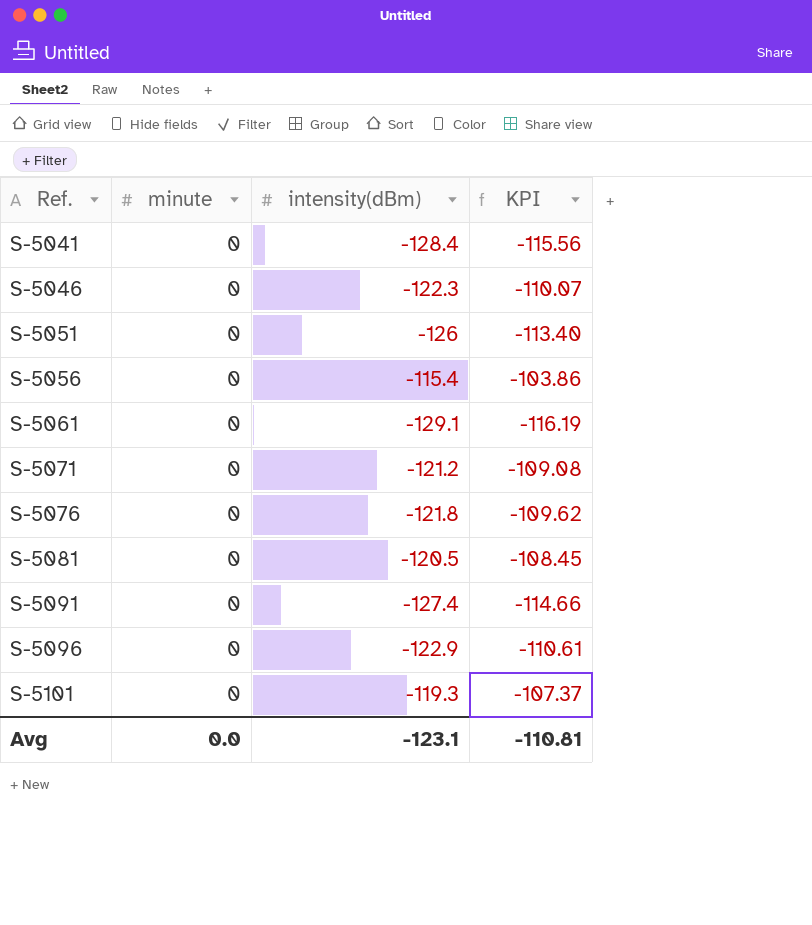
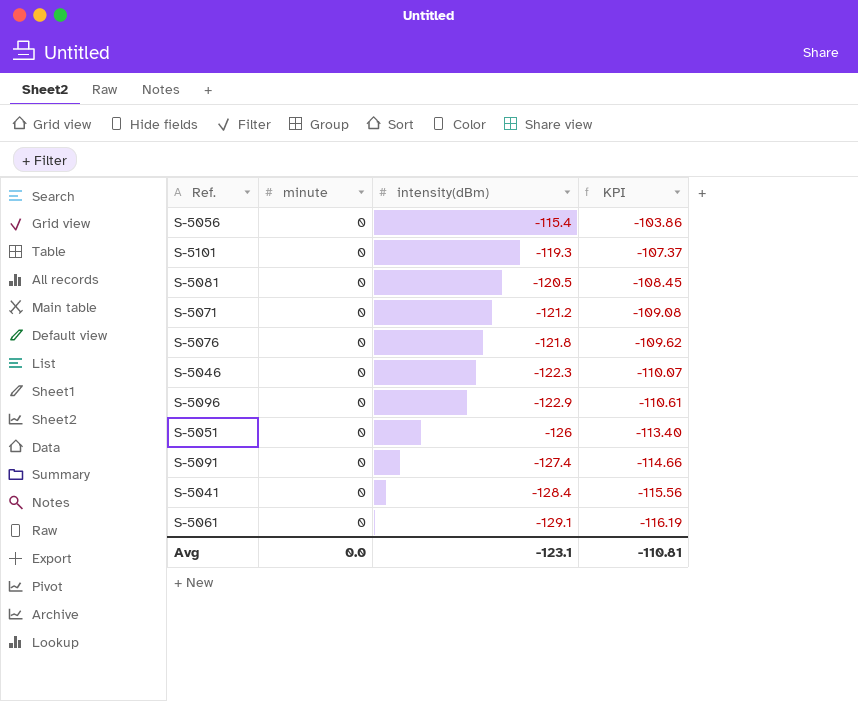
row order: Ref. ascending -> intensity(dBm) descending

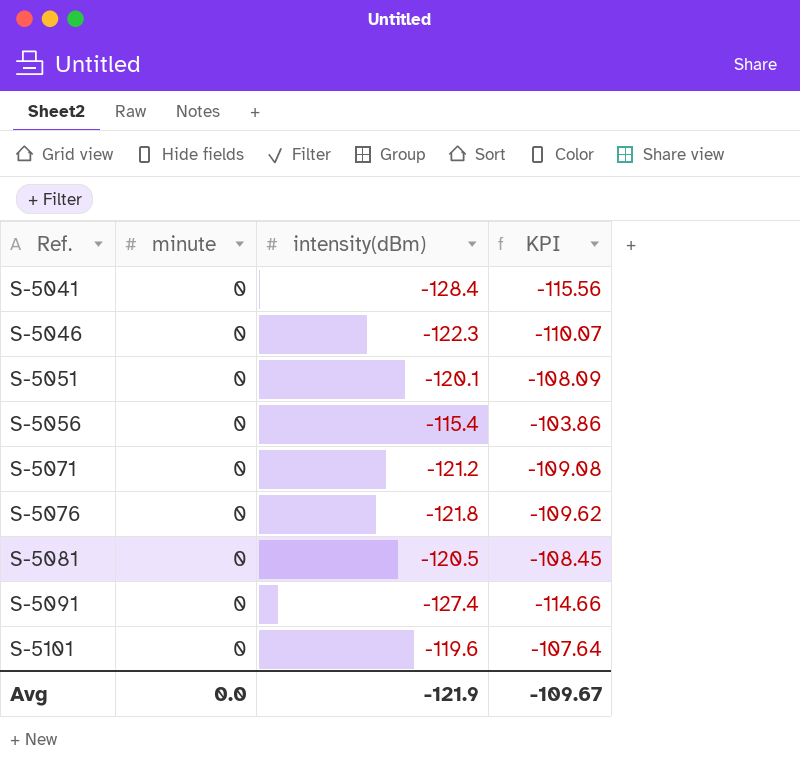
row order: intensity(dBm) descending -> Ref. ascending
row S-5096: 0 | -122.9 | -110.61 -> none
row S-5061: 0 | -129.1 | -116.19 -> none
S-5051 | intensity(dBm): -126 -> -120.1
S-5051 | KPI: -113.40 -> -108.09
S-5101 | intensity(dBm): -119.3 -> -119.6
S-5101 | KPI: -107.37 -> -107.64
Avg | intensity(dBm): -123.1 -> -121.9
Avg | KPI: -110.81 -> -109.67

